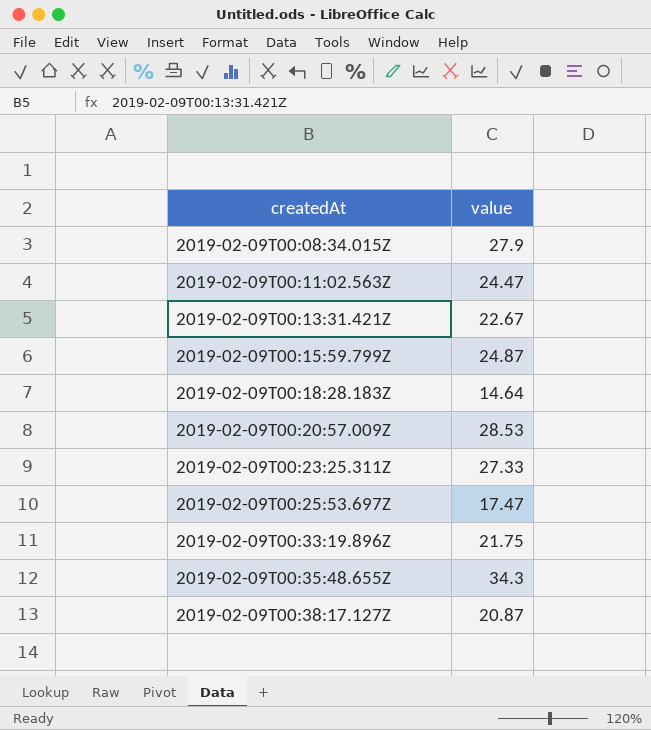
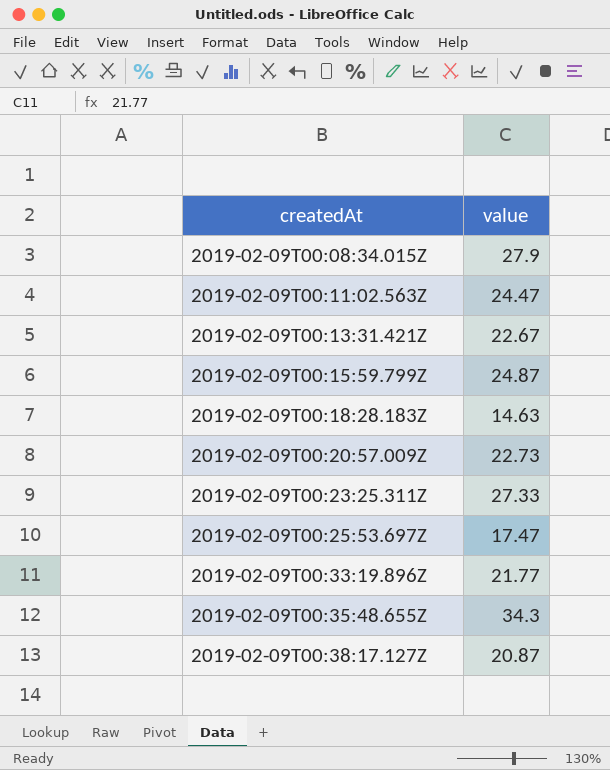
2019-02-09T00:18:28.183Z | value: 14.64 -> 14.63
2019-02-09T00:20:57.009Z | value: 28.53 -> 22.73
2019-02-09T00:33:19.896Z | value: 21.75 -> 21.77

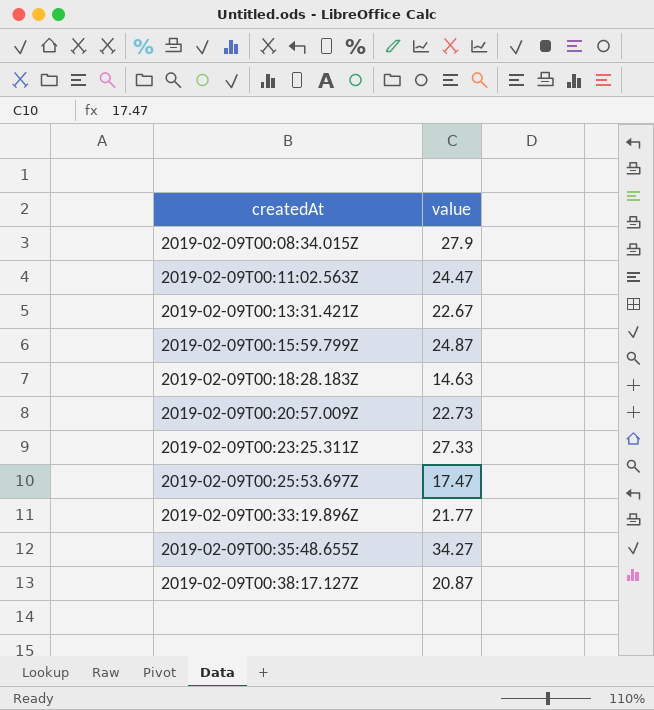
2019-02-09T00:35:48.655Z | value: 34.3 -> 34.27

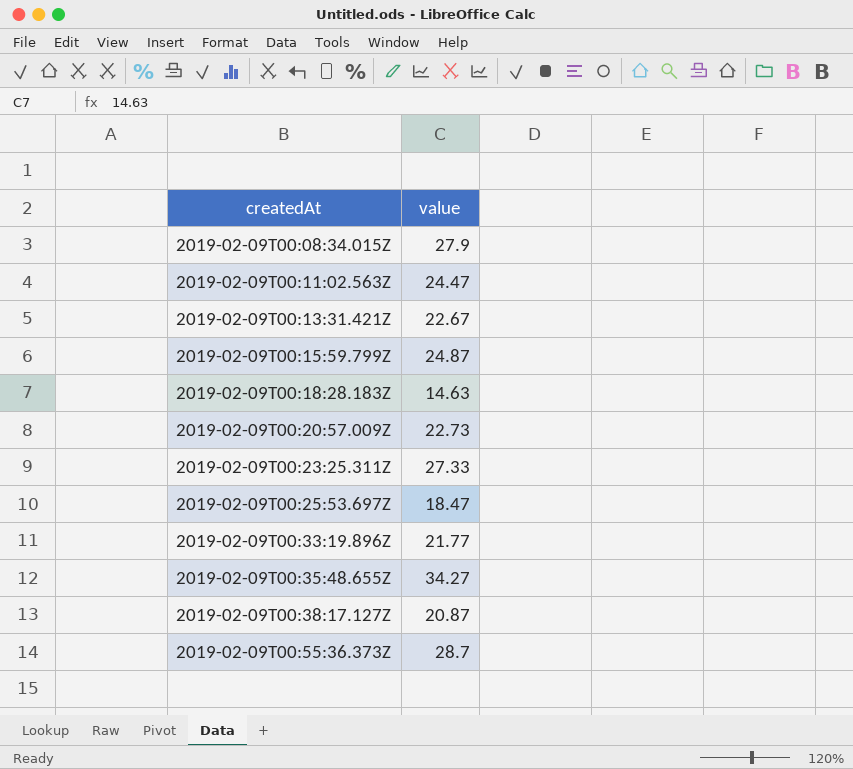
2019-02-09T00:25:53.697Z | value: 17.47 -> 18.47
row 2019-02-09T00:55:36.373Z: none -> 28.7

